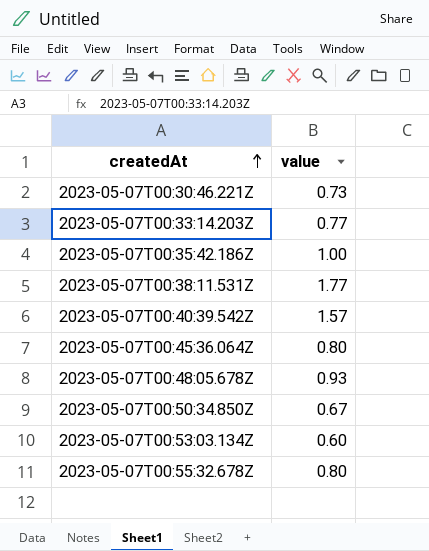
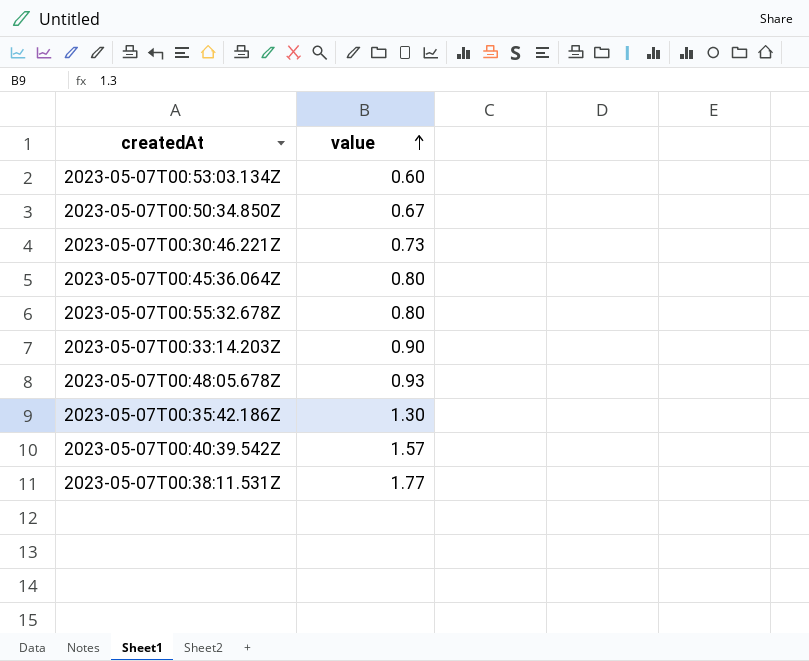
row order: createdAt ascending -> value ascending
2023-05-07T00:33:14.203Z | value: 0.77 -> 0.90
2023-05-07T00:35:42.186Z | value: 1.00 -> 1.30

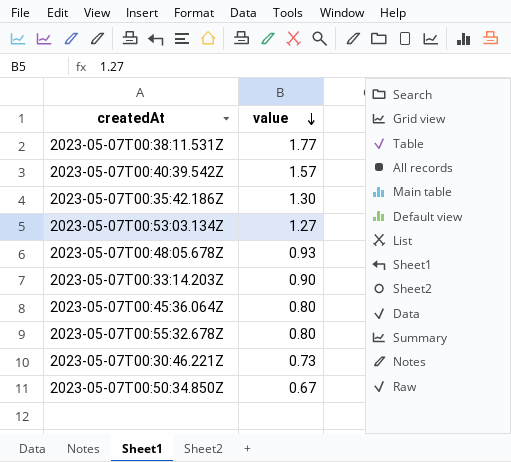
row order: value ascending -> value descending
2023-05-07T00:53:03.134Z | value: 0.60 -> 1.27

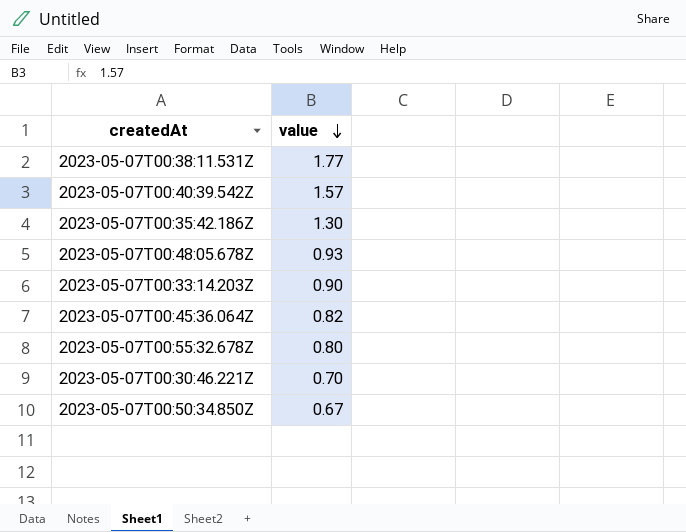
row 2023-05-07T00:53:03.134Z: 1.27 -> none
2023-05-07T00:45:36.064Z | value: 0.80 -> 0.82
2023-05-07T00:30:46.221Z | value: 0.73 -> 0.70

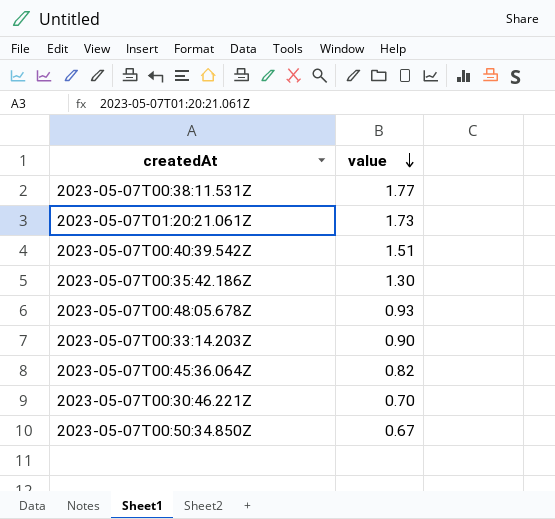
row 2023-05-07T00:55:32.678Z: 0.80 -> none
row 2023-05-07T01:20:21.061Z: none -> 1.73
2023-05-07T00:40:39.542Z | value: 1.57 -> 1.51

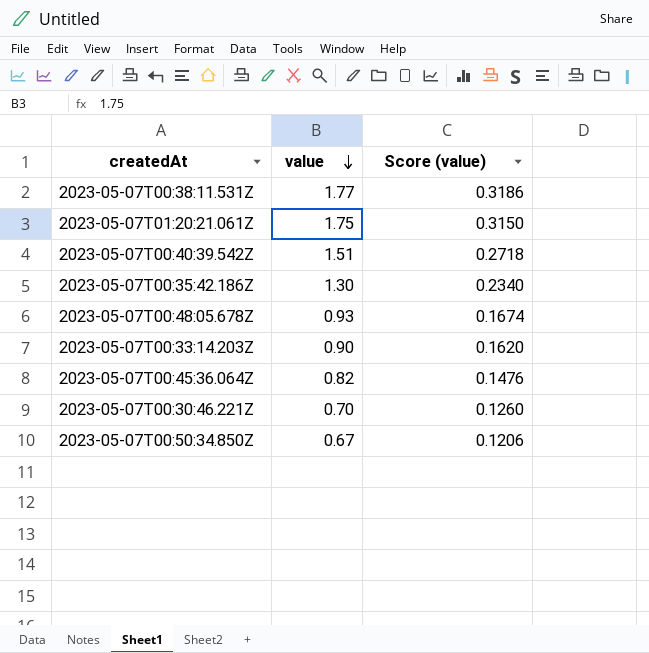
column Score (value) | formula: none -> [value] * 0.18
2023-05-07T01:20:21.061Z | value: 1.73 -> 1.75

